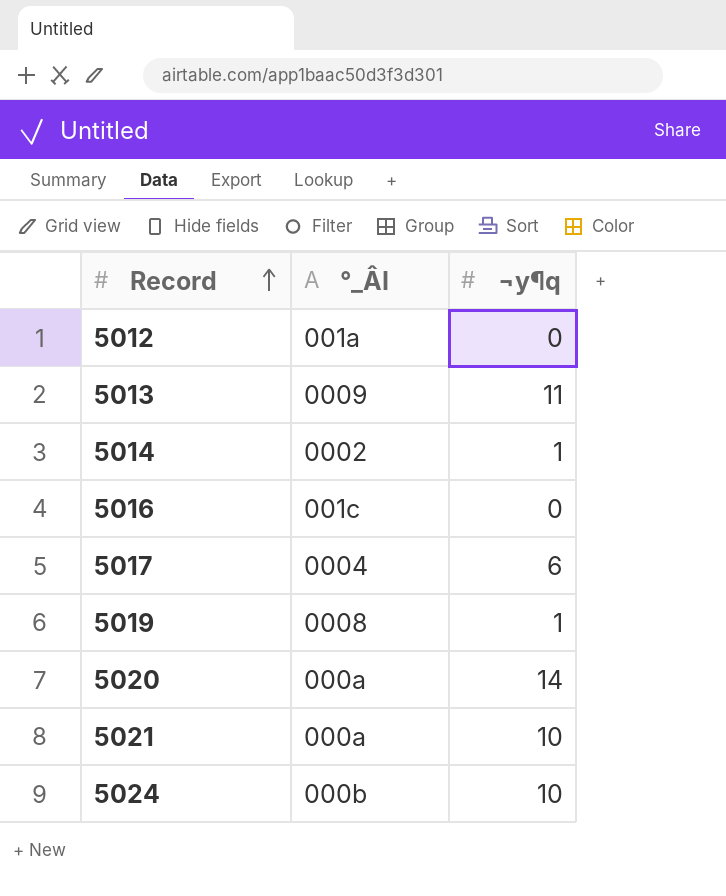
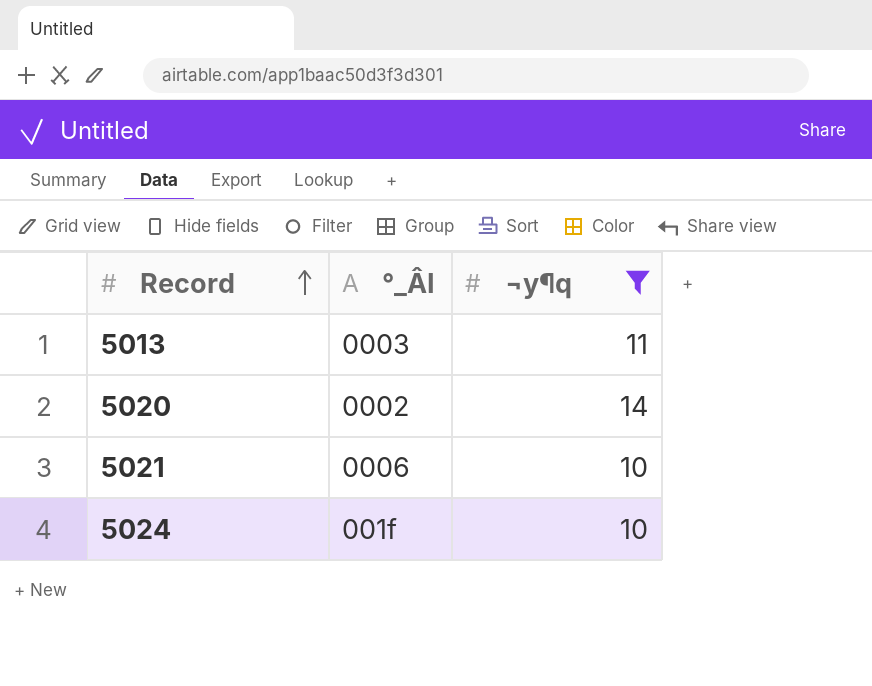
filter: none -> ¬y¶q >= 10
5013 | °_ÂI: 0009 -> 0003
5020 | °_ÂI: 000a -> 0002
5021 | °_ÂI: 000a -> 0006
5024 | °_ÂI: 000b -> 001f

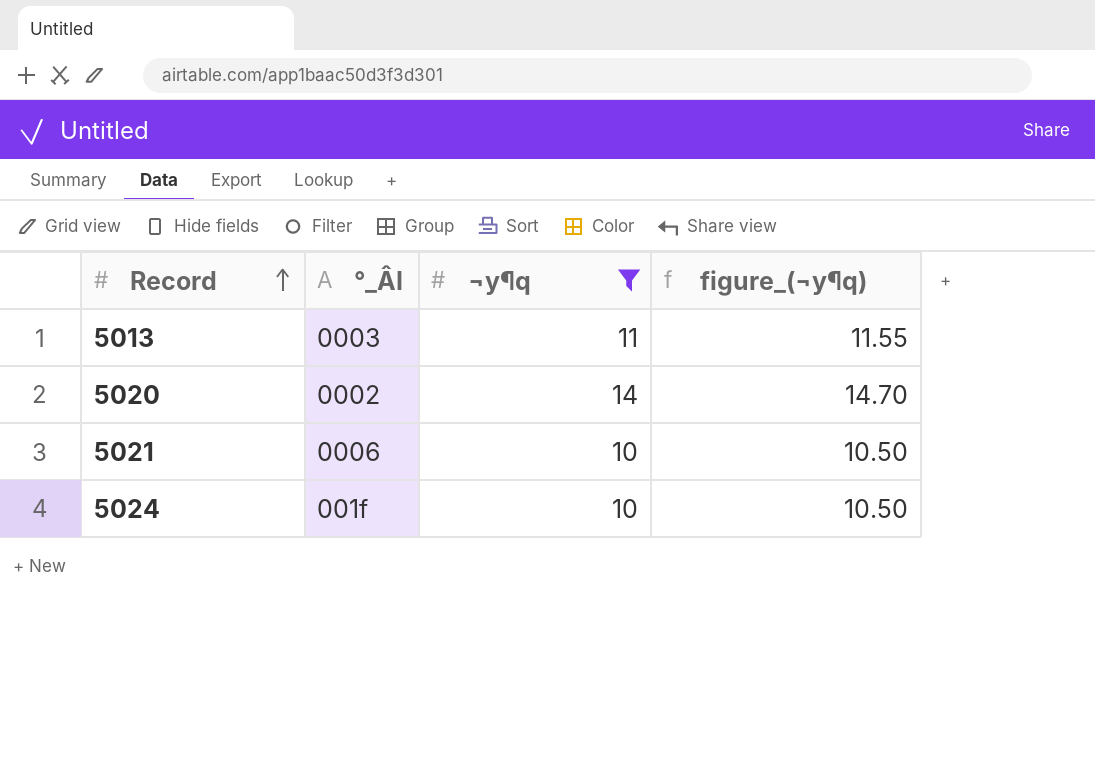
column figure_(¬y¶q) | formula: none -> [¬y¶q] * 1.05

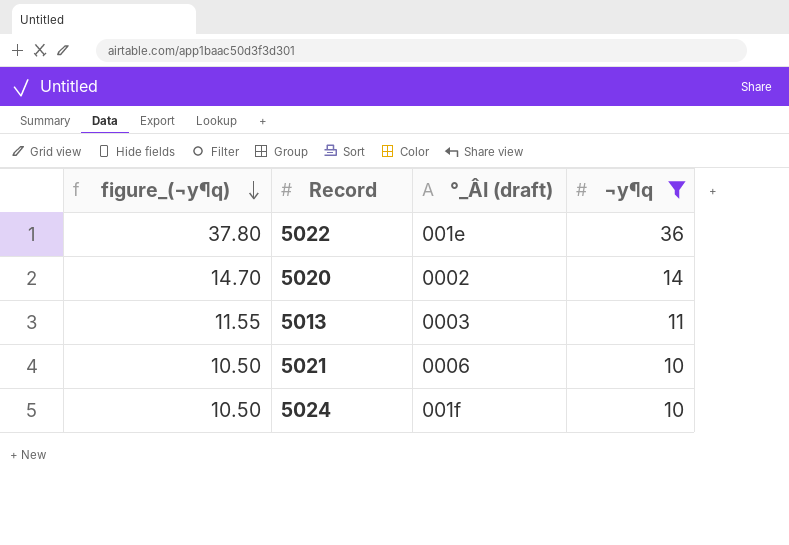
row order: Record ascending -> figure_(¬y¶q) descending
column figure_(¬y¶q) | position: 4 -> 1
column name: °_ÂI -> °_ÂI (draft)
row 5022: none -> 37.80 | 001e | 36

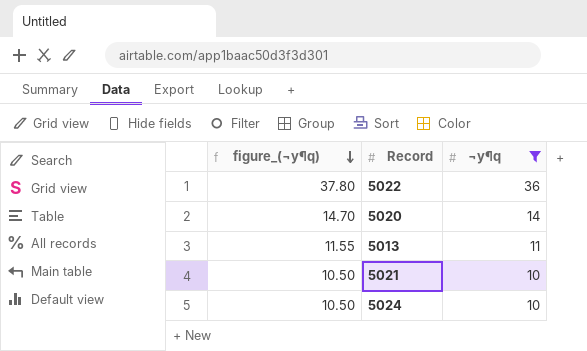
column °_ÂI (draft) | position: 3 -> none

